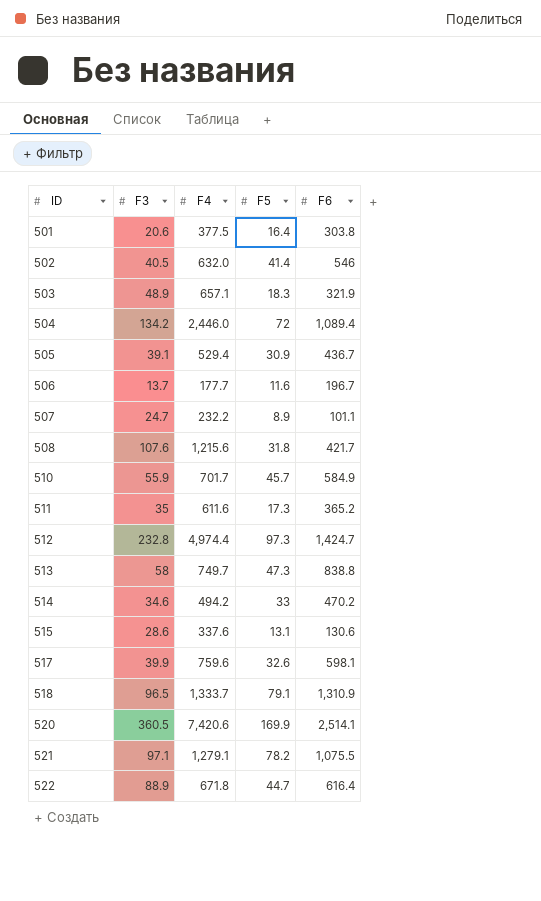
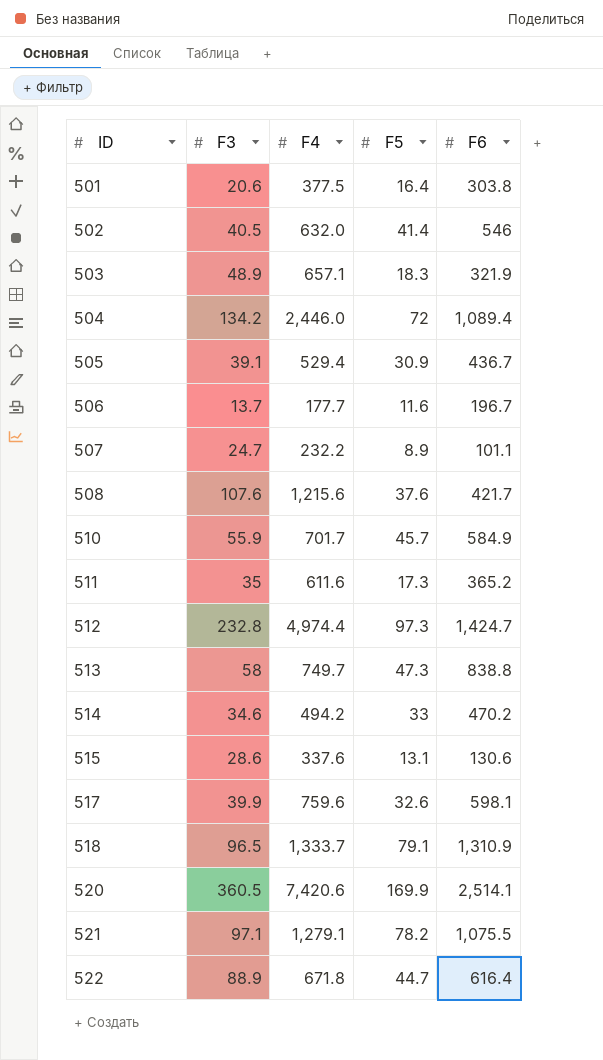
508 | F5: 31.8 -> 37.6

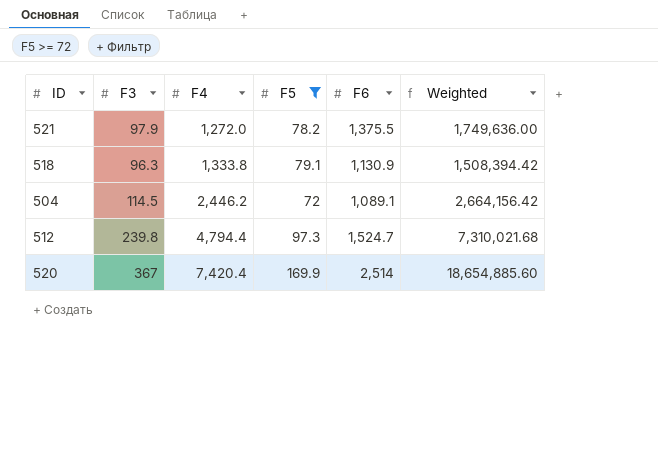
filter: none -> F5 >= 72
row order: ID ascending -> F4 ascending
column Weighted | formula: none -> [F4] * [F6]
521 | F3: 97.1 -> 97.9
521 | F4: 1,279.1 -> 1,272.0
521 | F6: 1,075.5 -> 1,375.5
518 | F3: 96.5 -> 96.3
518 | F4: 1,333.7 -> 1,333.8
518 | F6: 1,310.9 -> 1,130.9
504 | F3: 134.2 -> 114.5
504 | F4: 2,446.0 -> 2,446.2
504 | F6: 1,089.4 -> 1,089.1
512 | F3: 232.8 -> 239.8
512 | F4: 4,974.4 -> 4,794.4
512 | F6: 1,424.7 -> 1,524.7
520 | F3: 360.5 -> 367
520 | F4: 7,420.6 -> 7,420.4
520 | F6: 2,514.1 -> 2,514

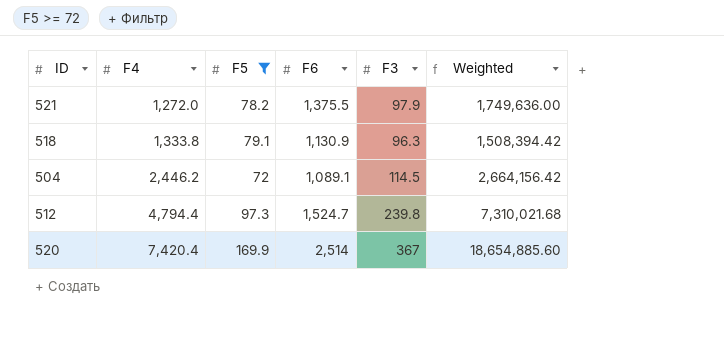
column F3 | position: 2 -> 5

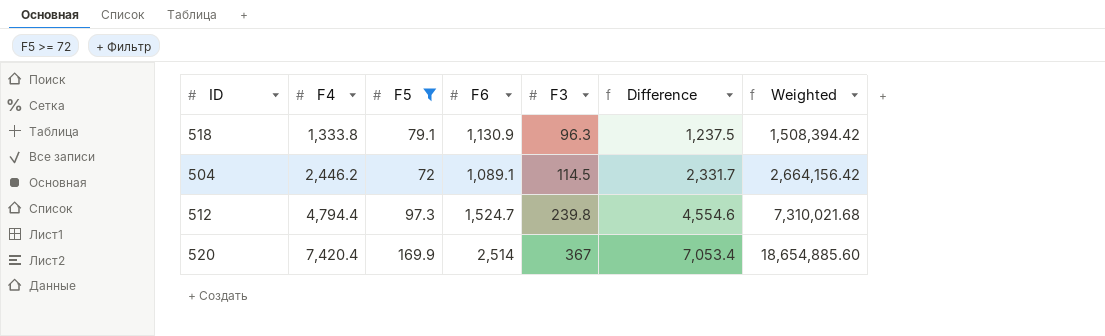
column Difference | formula: none -> [F4] - [F3]
row 521: 1,272.0 | 78.2 | 1,375.5 | 97.9 | 1,749,636.00 -> none

